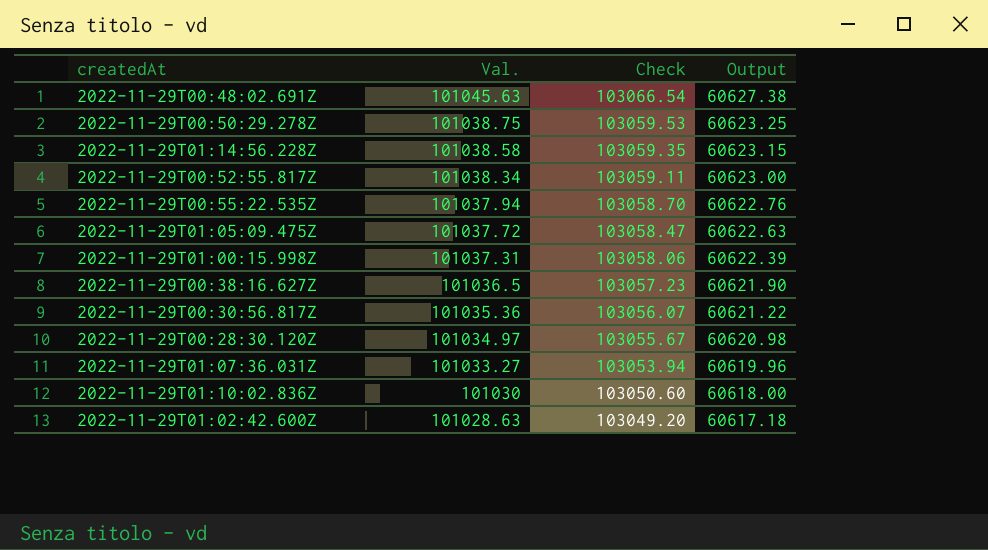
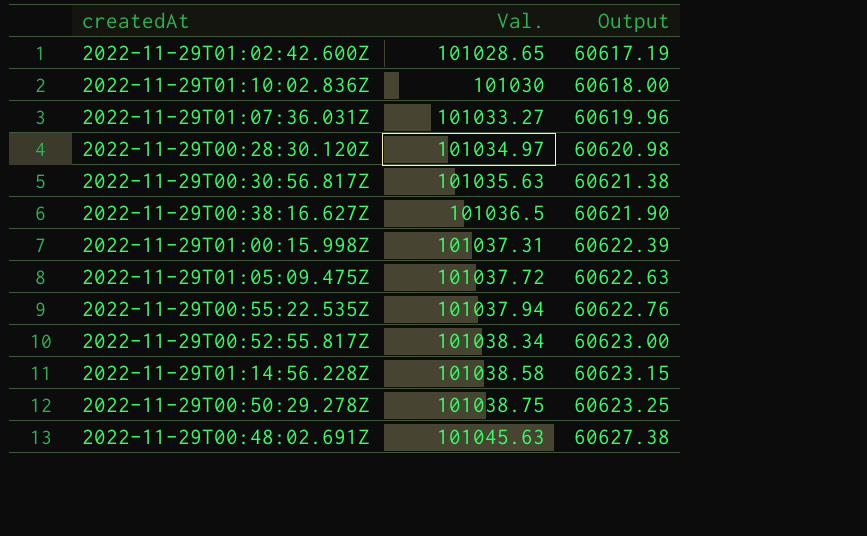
row order: Val. descending -> Val. ascending
column Check | formula: [Val.] * 1.02 -> none
2022-11-29T01:02:42.600Z | Val.: 101028.63 -> 101028.65
2022-11-29T01:02:42.600Z | Output: 60617.18 -> 60617.19
2022-11-29T00:30:56.817Z | Val.: 101035.36 -> 101035.63
2022-11-29T00:30:56.817Z | Output: 60621.22 -> 60621.38

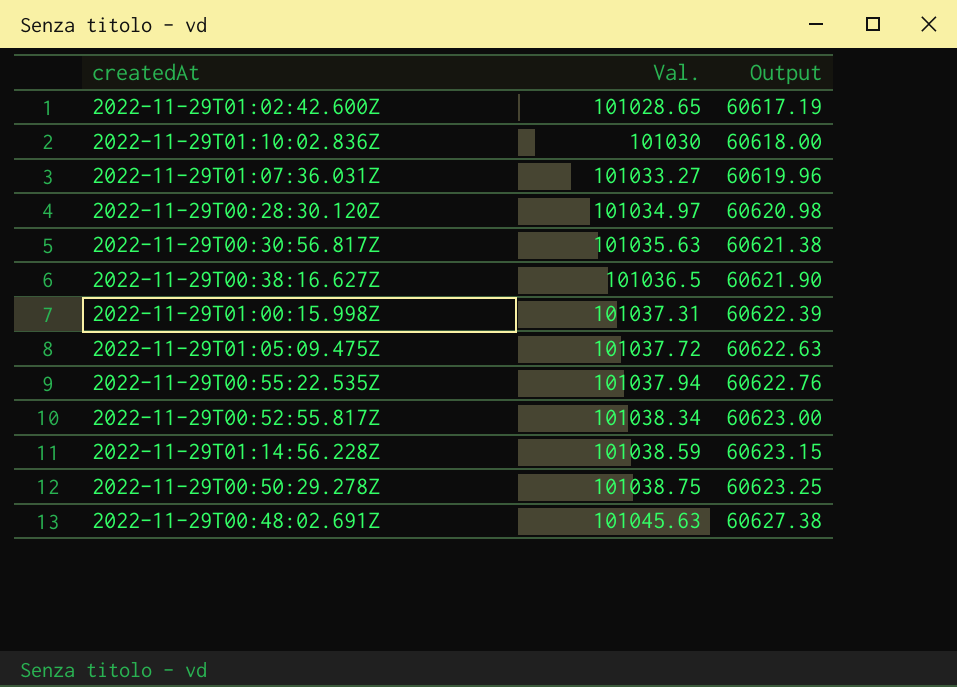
2022-11-29T01:14:56.228Z | Val.: 101038.58 -> 101038.59

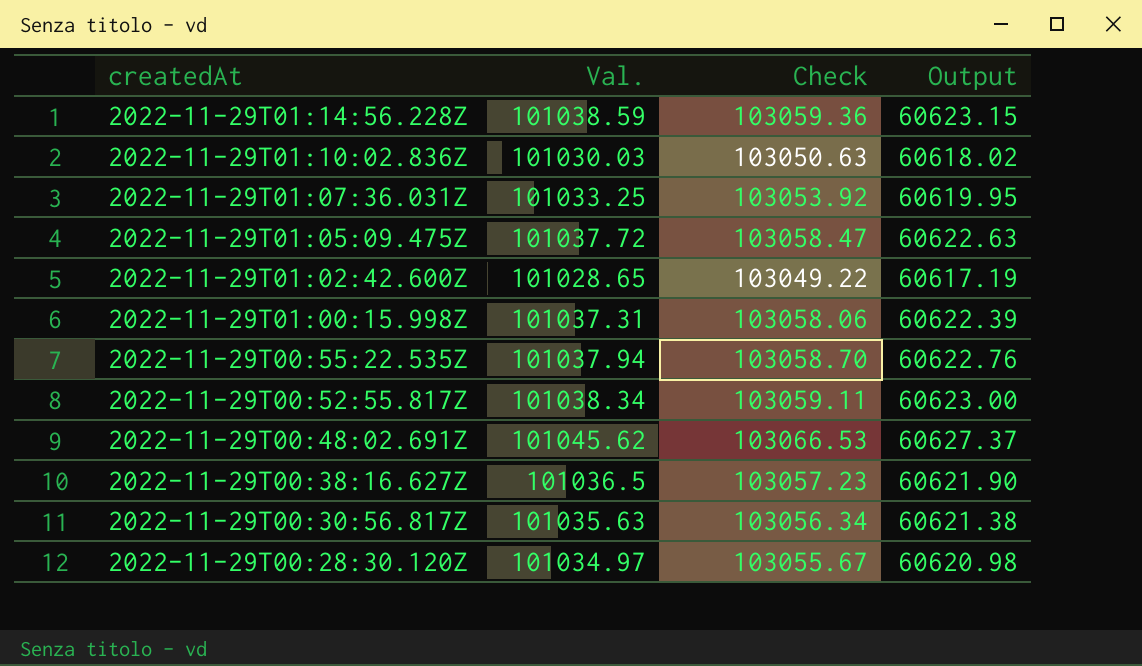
row order: Val. ascending -> createdAt descending
column Check | formula: none -> [Val.] * 1.02
row 2022-11-29T00:50:29.278Z: 101038.75 | 60623.25 -> none
2022-11-29T01:10:02.836Z | Val.: 101030 -> 101030.03
2022-11-29T01:10:02.836Z | Output: 60618.00 -> 60618.02
2022-11-29T01:07:36.031Z | Val.: 101033.27 -> 101033.25
2022-11-29T01:07:36.031Z | Output: 60619.96 -> 60619.95
2022-11-29T00:48:02.691Z | Val.: 101045.63 -> 101045.62
2022-11-29T00:48:02.691Z | Output: 60627.38 -> 60627.37

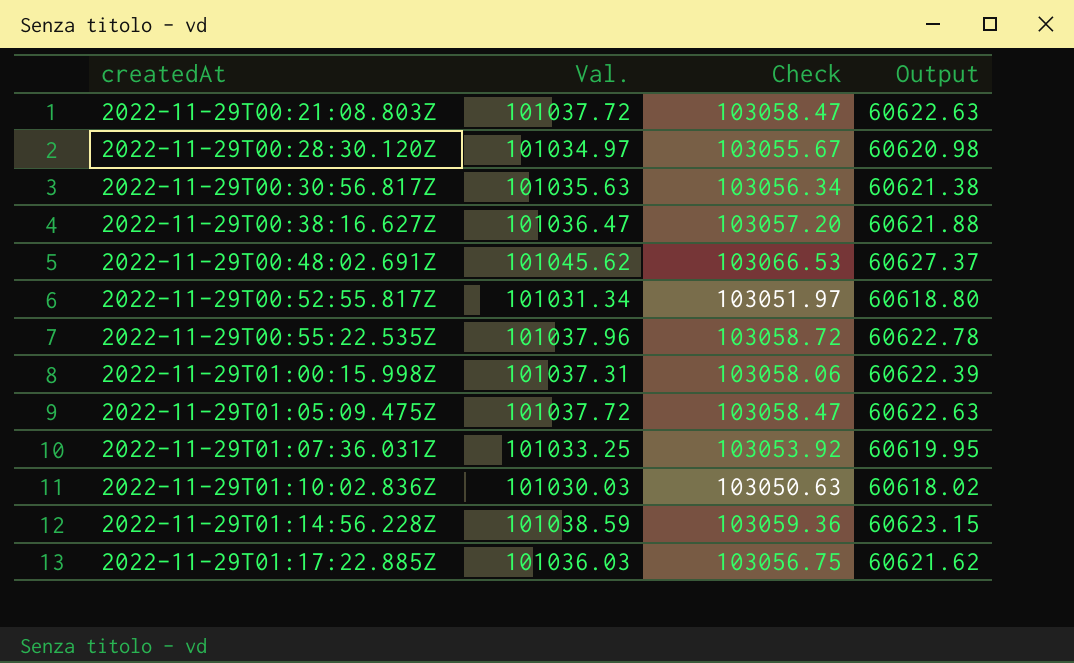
row order: createdAt descending -> createdAt ascending
row 2022-11-29T01:02:42.600Z: 101028.65 | 103049.22 | 60617.19 -> none
row 2022-11-29T00:21:08.803Z: none -> 101037.72 | 103058.47 | 60622.63
2022-11-29T00:38:16.627Z | Val.: 101036.5 -> 101036.47
2022-11-29T00:38:16.627Z | Check: 103057.23 -> 103057.20
2022-11-29T00:38:16.627Z | Output: 60621.90 -> 60621.88
2022-11-29T00:52:55.817Z | Val.: 101038.34 -> 101031.34
2022-11-29T00:52:55.817Z | Check: 103059.11 -> 103051.97
2022-11-29T00:52:55.817Z | Output: 60623.00 -> 60618.80
2022-11-29T00:55:22.535Z | Val.: 101037.94 -> 101037.96
2022-11-29T00:55:22.535Z | Check: 103058.70 -> 103058.72
2022-11-29T00:55:22.535Z | Output: 60622.76 -> 60622.78
row 2022-11-29T01:17:22.885Z: none -> 101036.03 | 103056.75 | 60621.62

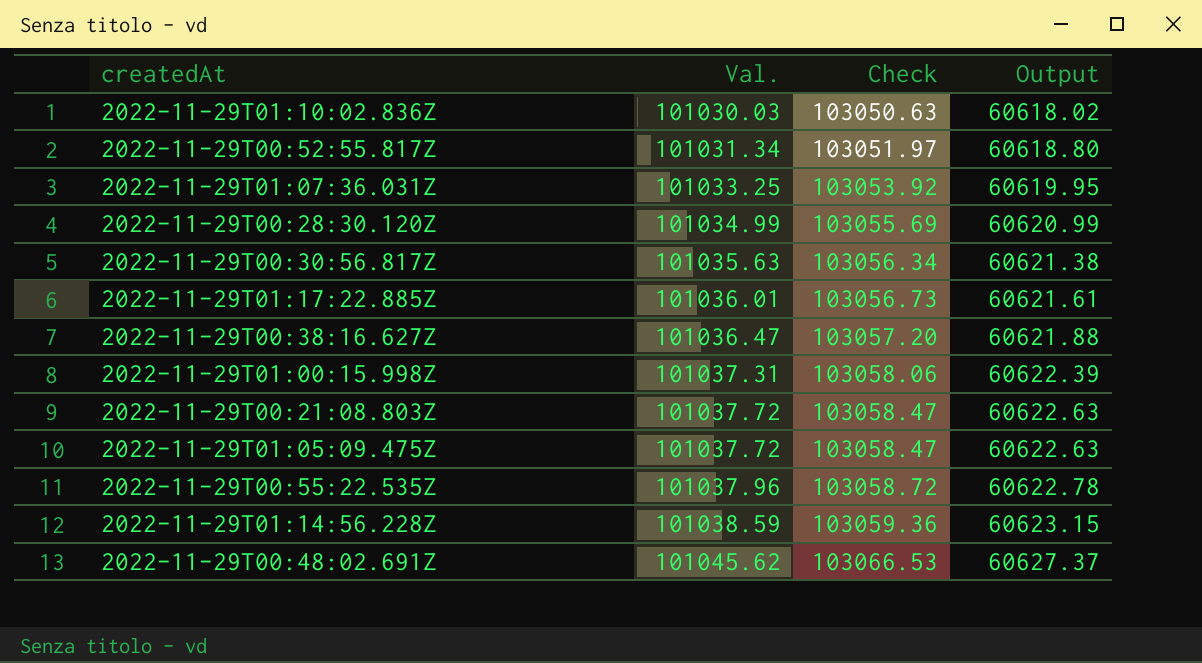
row order: createdAt ascending -> Val. ascending
2022-11-29T00:28:30.120Z | Val.: 101034.97 -> 101034.99
2022-11-29T00:28:30.120Z | Check: 103055.67 -> 103055.69
2022-11-29T00:28:30.120Z | Output: 60620.98 -> 60620.99
2022-11-29T01:17:22.885Z | Val.: 101036.03 -> 101036.01
2022-11-29T01:17:22.885Z | Check: 103056.75 -> 103056.73
2022-11-29T01:17:22.885Z | Output: 60621.62 -> 60621.61

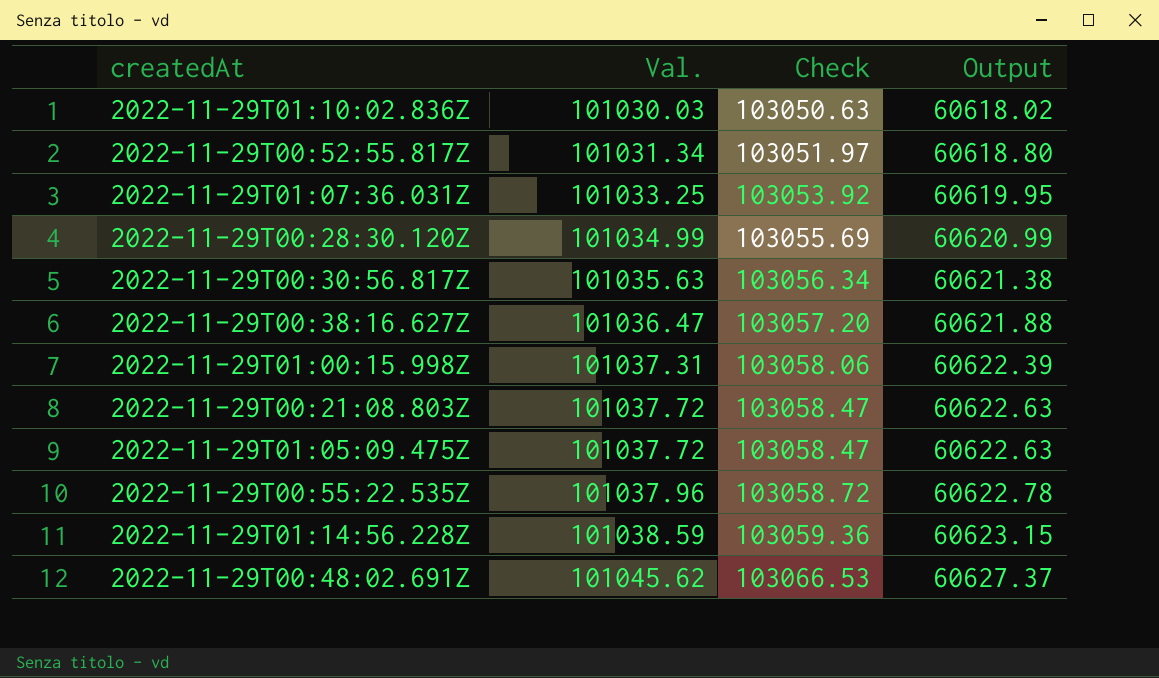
row 2022-11-29T01:17:22.885Z: 101036.01 | 103056.73 | 60621.61 -> none

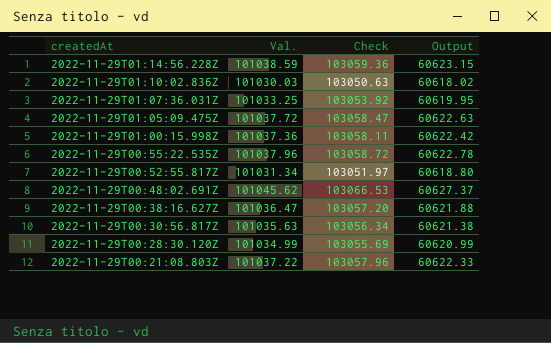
row order: Val. ascending -> createdAt descending
2022-11-29T01:00:15.998Z | Val.: 101037.31 -> 101037.36
2022-11-29T01:00:15.998Z | Check: 103058.06 -> 103058.11
2022-11-29T01:00:15.998Z | Output: 60622.39 -> 60622.42
2022-11-29T00:21:08.803Z | Val.: 101037.72 -> 101037.22
2022-11-29T00:21:08.803Z | Check: 103058.47 -> 103057.96
2022-11-29T00:21:08.803Z | Output: 60622.63 -> 60622.33

